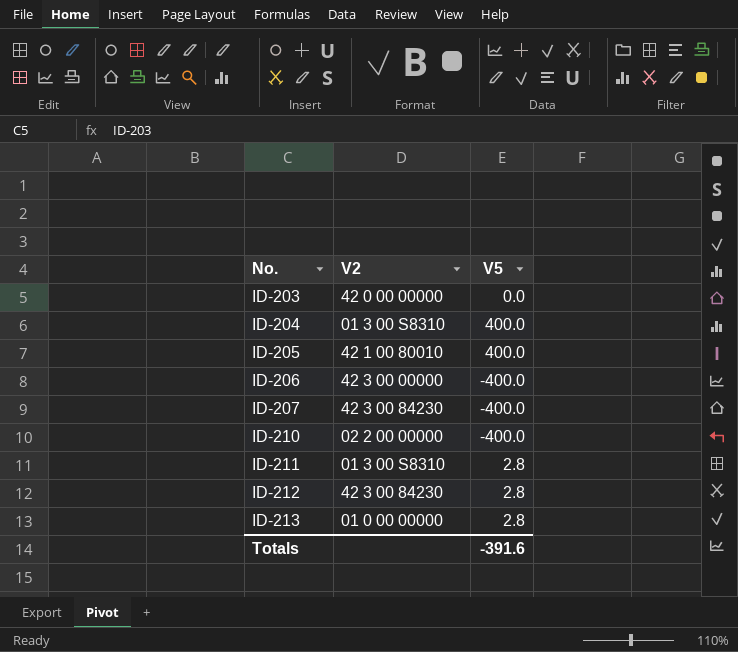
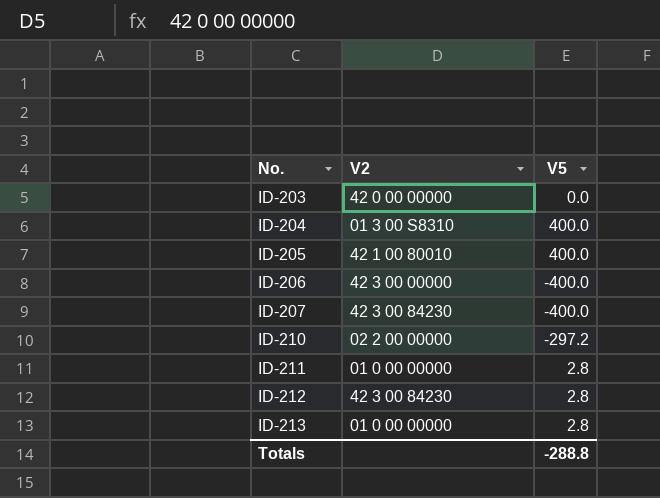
ID-210 | V5: -400.0 -> -297.2
ID-211 | V2: 01 3 00 S8310 -> 01 0 00 00000
Totals | V5: -391.6 -> -288.8

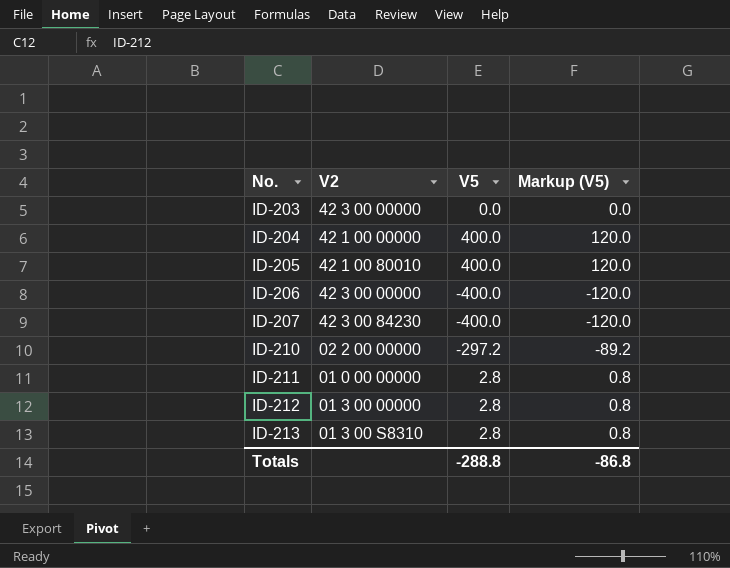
column Markup (V5) | formula: none -> [V5] * 0.3
ID-203 | V2: 42 0 00 00000 -> 42 3 00 00000
ID-204 | V2: 01 3 00 S8310 -> 42 1 00 00000
ID-212 | V2: 42 3 00 84230 -> 01 3 00 00000
ID-213 | V2: 01 0 00 00000 -> 01 3 00 S8310

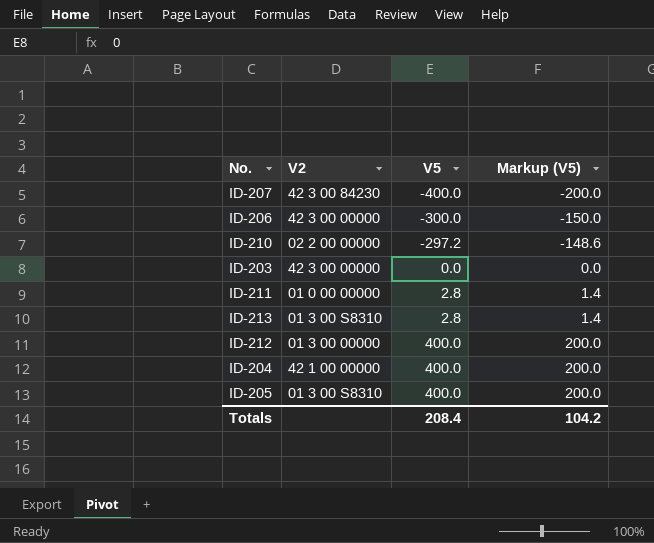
row order: No. ascending -> V5 ascending
column Markup (V5) | formula: [V5] * 0.3 -> [V5] * 0.5
ID-206 | V5: -400.0 -> -300.0
ID-212 | V5: 2.8 -> 400.0
ID-205 | V2: 42 1 00 80010 -> 01 3 00 S8310
Totals | V5: -288.8 -> 208.4
Totals | Markup (V5): -86.8 -> 104.2

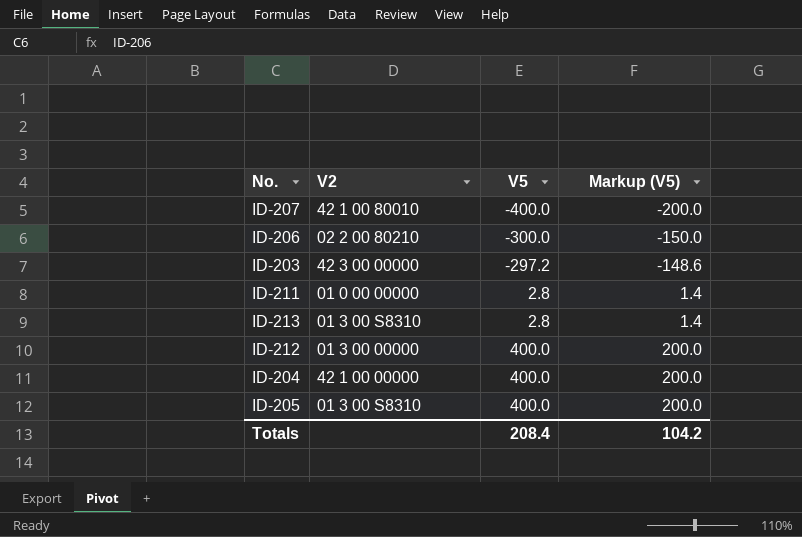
row ID-210: 02 2 00 00000 | -297.2 | -148.6 -> none
ID-207 | V2: 42 3 00 84230 -> 42 1 00 80010
ID-206 | V2: 42 3 00 00000 -> 02 2 00 80210
ID-203 | V5: 0.0 -> -297.2
ID-203 | Markup (V5): 0.0 -> -148.6

